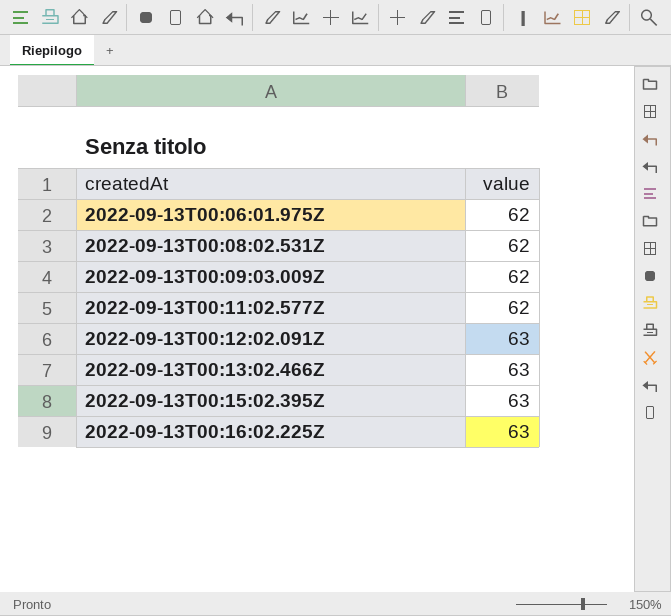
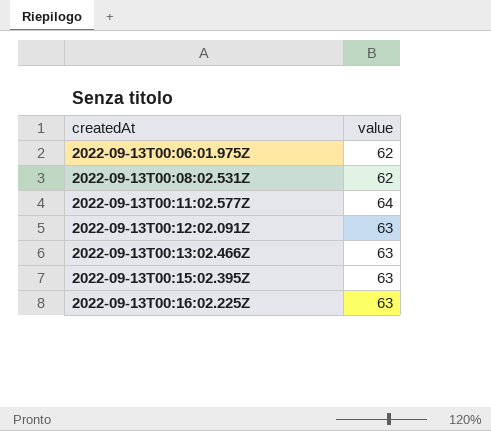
row 2022-09-13T00:09:03.009Z: 62 -> none
2022-09-13T00:11:02.577Z | value: 62 -> 64

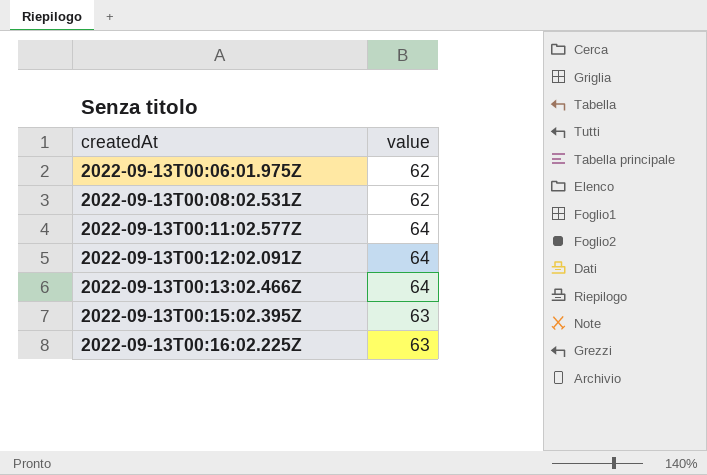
2022-09-13T00:12:02.091Z | value: 63 -> 64
2022-09-13T00:13:02.466Z | value: 63 -> 64

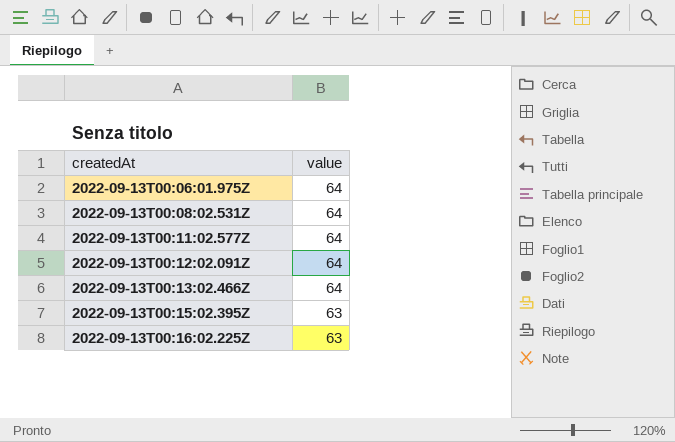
2022-09-13T00:06:01.975Z | value: 62 -> 64
2022-09-13T00:08:02.531Z | value: 62 -> 64

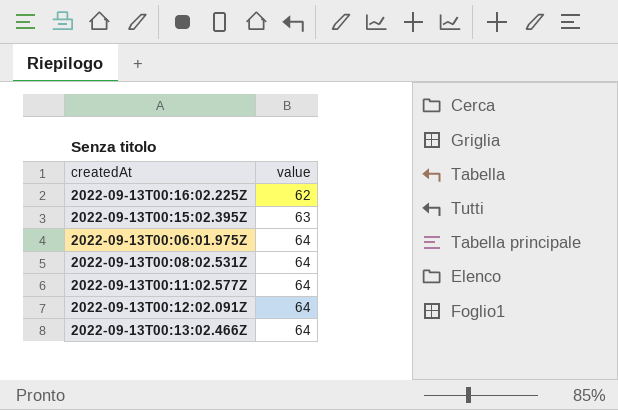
row order: createdAt ascending -> value ascending
2022-09-13T00:16:02.225Z | value: 63 -> 62

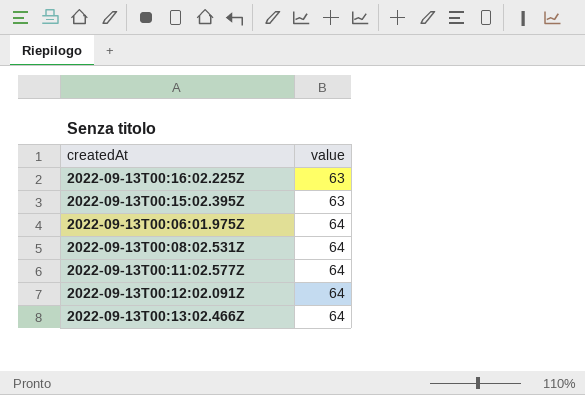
2022-09-13T00:16:02.225Z | value: 62 -> 63

